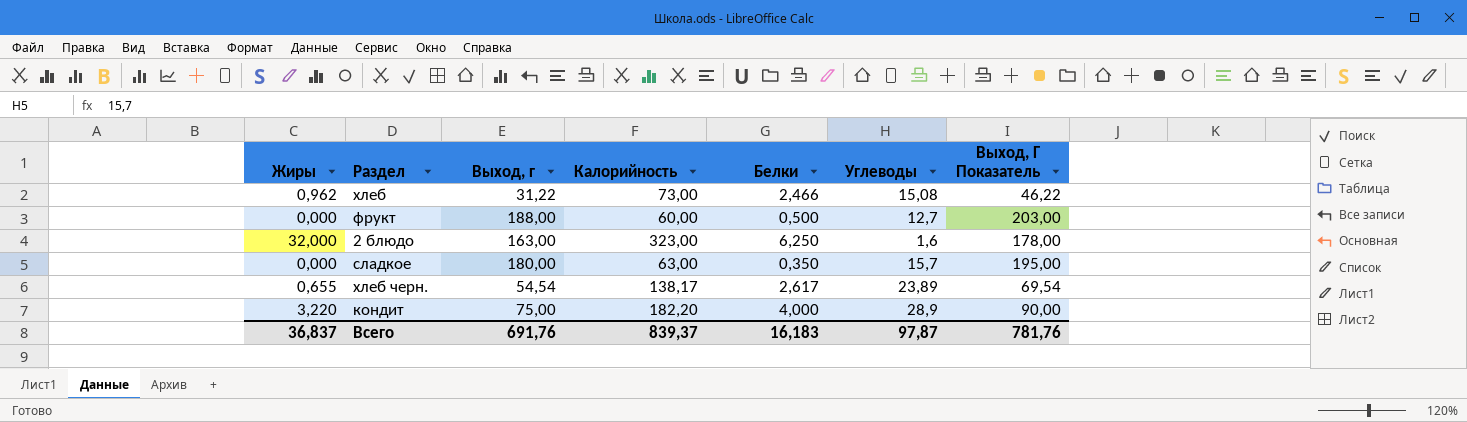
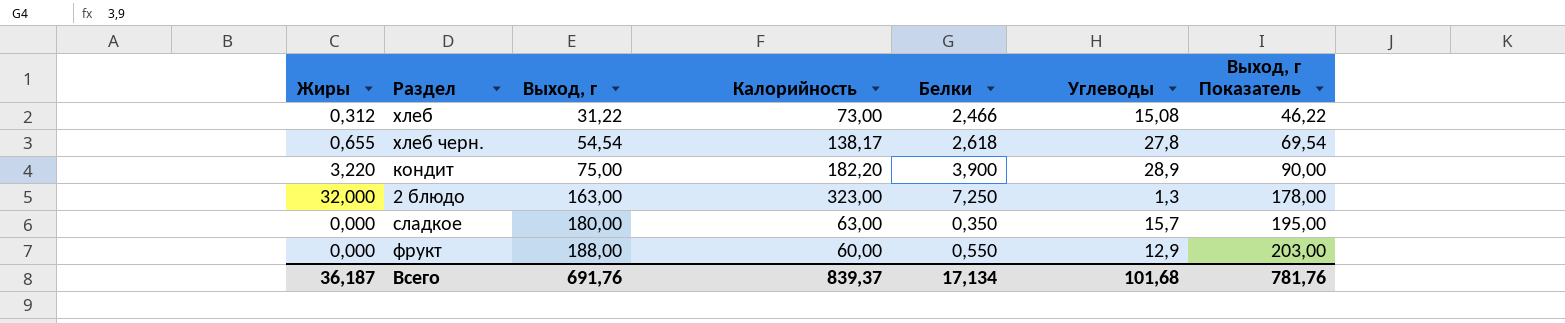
row order: none -> Выход, г ascending
column name: Выход, Г Показатель -> Выход, г Показатель
хлеб | Жиры: 0,962 -> 0,312
хлеб черн. | Белки: 2,617 -> 2,618
хлеб черн. | Углеводы: 23,89 -> 27,8
кондит | Белки: 4,000 -> 3,900
2 блюдо | Белки: 6,250 -> 7,250
2 блюдо | Углеводы: 1,6 -> 1,3
фрукт | Белки: 0,500 -> 0,550
фрукт | Углеводы: 12,7 -> 12,9
Всего | Жиры: 36,837 -> 36,187
Всего | Белки: 16,183 -> 17,134
Всего | Углеводы: 97,87 -> 101,68

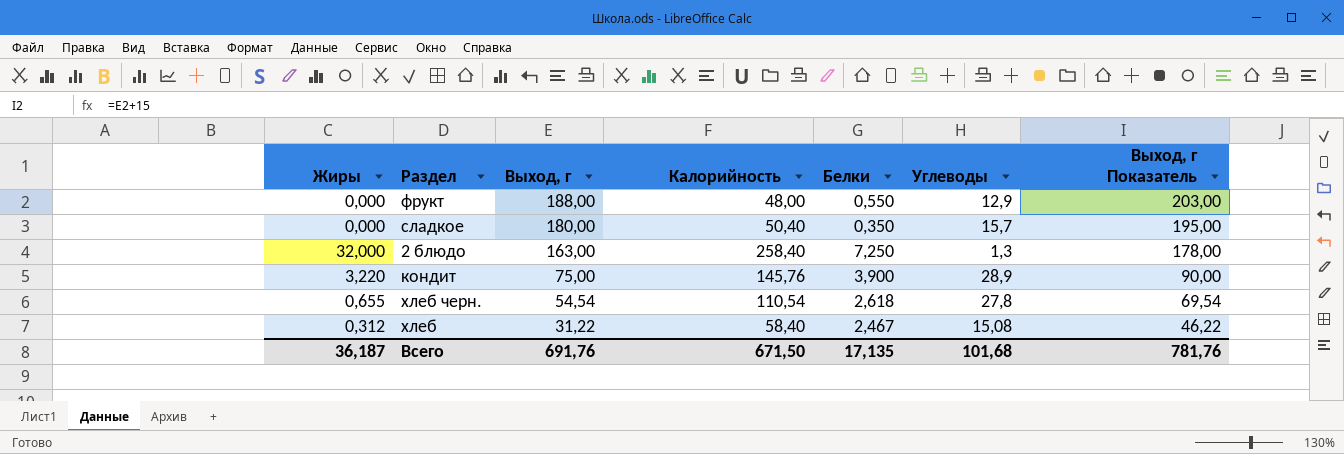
row order: Выход, г ascending -> Выход, г descending
фрукт | Калорийность: 60,00 -> 48,00
сладкое | Калорийность: 63,00 -> 50,40
2 блюдо | Калорийность: 323,00 -> 258,40
кондит | Калорийность: 182,20 -> 145,76
хлеб черн. | Калорийность: 138,17 -> 110,54
хлеб | Калорийность: 73,00 -> 58,40
хлеб | Белки: 2,466 -> 2,467
Всего | Калорийность: 839,37 -> 671,50
Всего | Белки: 17,134 -> 17,135

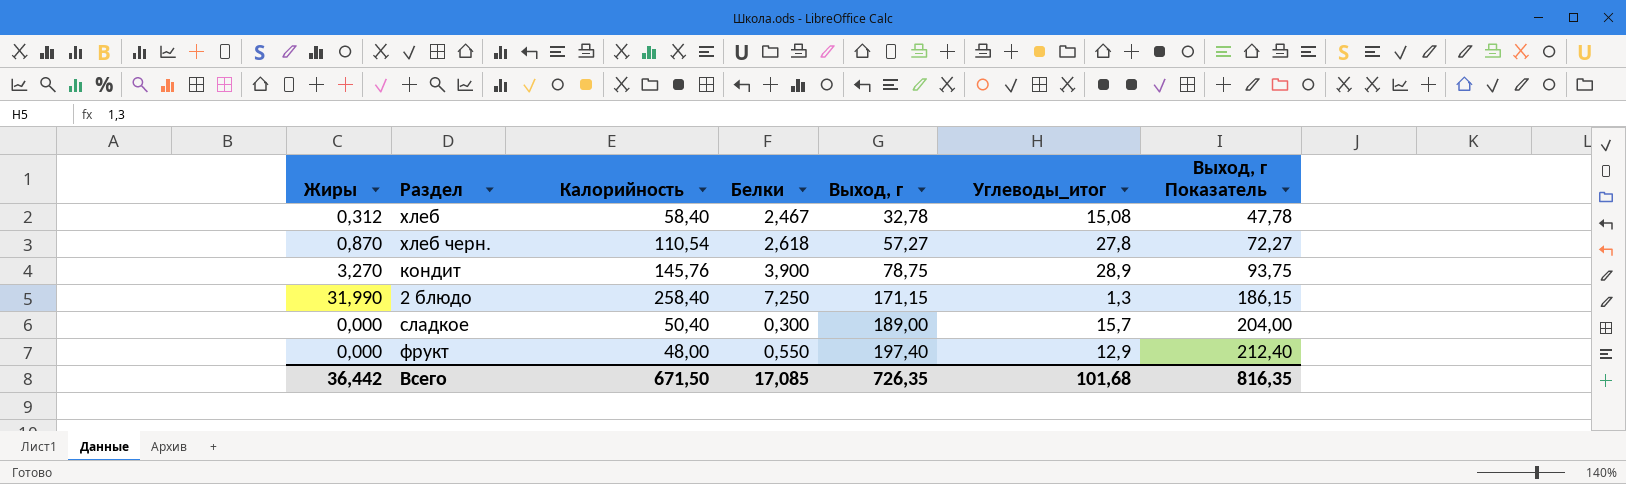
row order: Выход, г descending -> Выход, г ascending
column Выход, г | position: 3 -> 5
column name: Углеводы -> Углеводы_итог
хлеб | Выход, г: 31,22 -> 32,78
хлеб | Выход, г Показатель: 46,22 -> 47,78
хлеб черн. | Жиры: 0,655 -> 0,870
хлеб черн. | Выход, г: 54,54 -> 57,27
хлеб черн. | Выход, г Показатель: 69,54 -> 72,27
кондит | Жиры: 3,220 -> 3,270
кондит | Выход, г: 75,00 -> 78,75
кондит | Выход, г Показатель: 90,00 -> 93,75
2 блюдо | Жиры: 32,000 -> 31,990
2 блюдо | Выход, г: 163,00 -> 171,15
2 блюдо | Выход, г Показатель: 178,00 -> 186,15
сладкое | Белки: 0,350 -> 0,300
сладкое | Выход, г: 180,00 -> 189,00
сладкое | Выход, г Показатель: 195,00 -> 204,00
фрукт | Выход, г: 188,00 -> 197,40
фрукт | Выход, г Показатель: 203,00 -> 212,40
Всего | Жиры: 36,187 -> 36,442
Всего | Белки: 17,135 -> 17,085
Всего | Выход, г: 691,76 -> 726,35
Всего | Выход, г Показатель: 781,76 -> 816,35

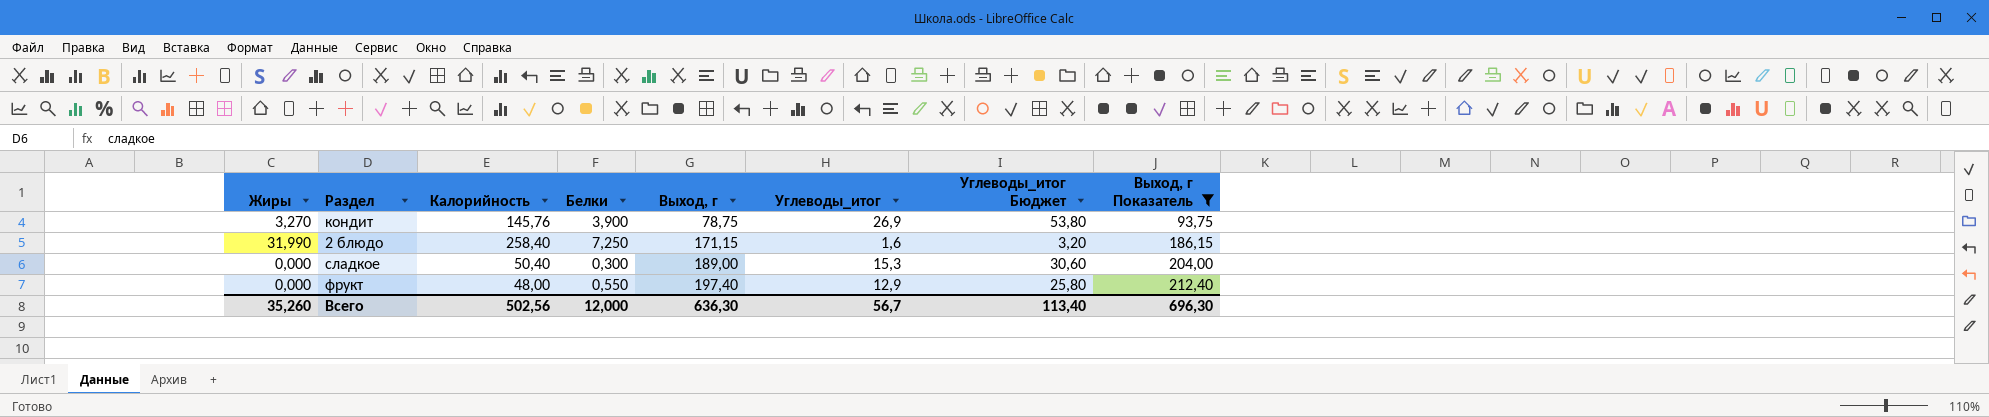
filter: none -> Выход, г Показатель >= 93,75
column Углеводы_итог Бюджет | formula: none -> [Углеводы_итог] * 2
кондит | Углеводы_итог: 28,9 -> 26,9
2 блюдо | Углеводы_итог: 1,3 -> 1,6
сладкое | Углеводы_итог: 15,7 -> 15,3
Всего | Жиры: 36,442 -> 35,260
Всего | Калорийность: 671,50 -> 502,56
Всего | Белки: 17,085 -> 12,000
Всего | Выход, г: 726,35 -> 636,30
Всего | Углеводы_итог: 101,68 -> 56,7
Всего | Выход, г Показатель: 816,35 -> 696,30

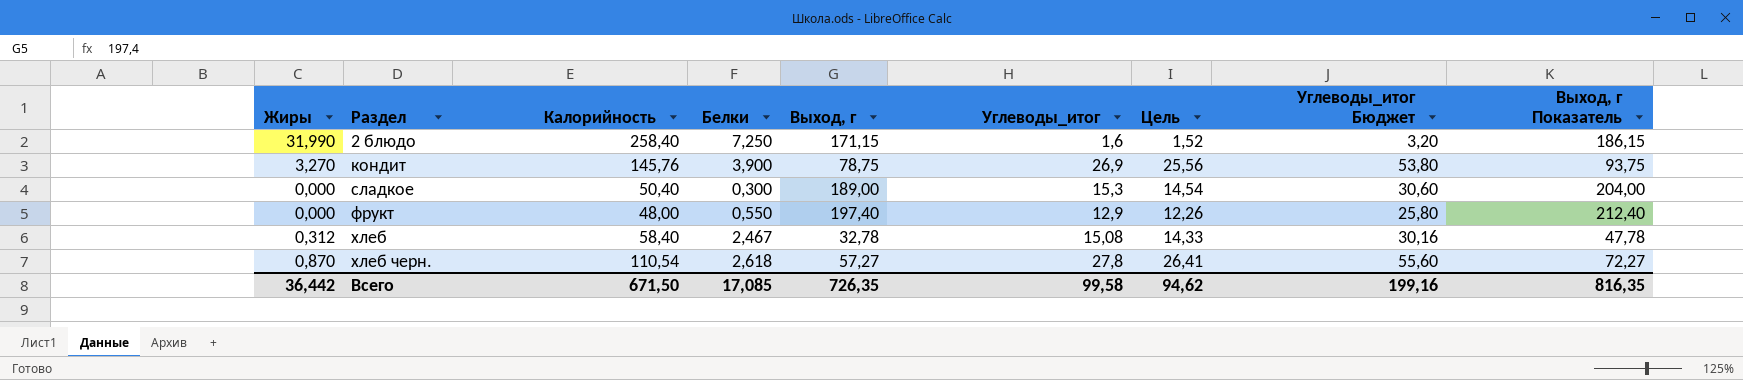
filter: Выход, г Показатель >= 93,75 -> none
row order: Выход, г ascending -> Раздел ascending
column Цель | formula: none -> [Углеводы_итог] * 0,95
Всего | Жиры: 35,260 -> 36,442
Всего | Калорийность: 502,56 -> 671,50
Всего | Белки: 12,000 -> 17,085
Всего | Выход, г: 636,30 -> 726,35
Всего | Углеводы_итог: 56,7 -> 99,58
Всего | Углеводы_итог Бюджет: 113,40 -> 199,16
Всего | Выход, г Показатель: 696,30 -> 816,35

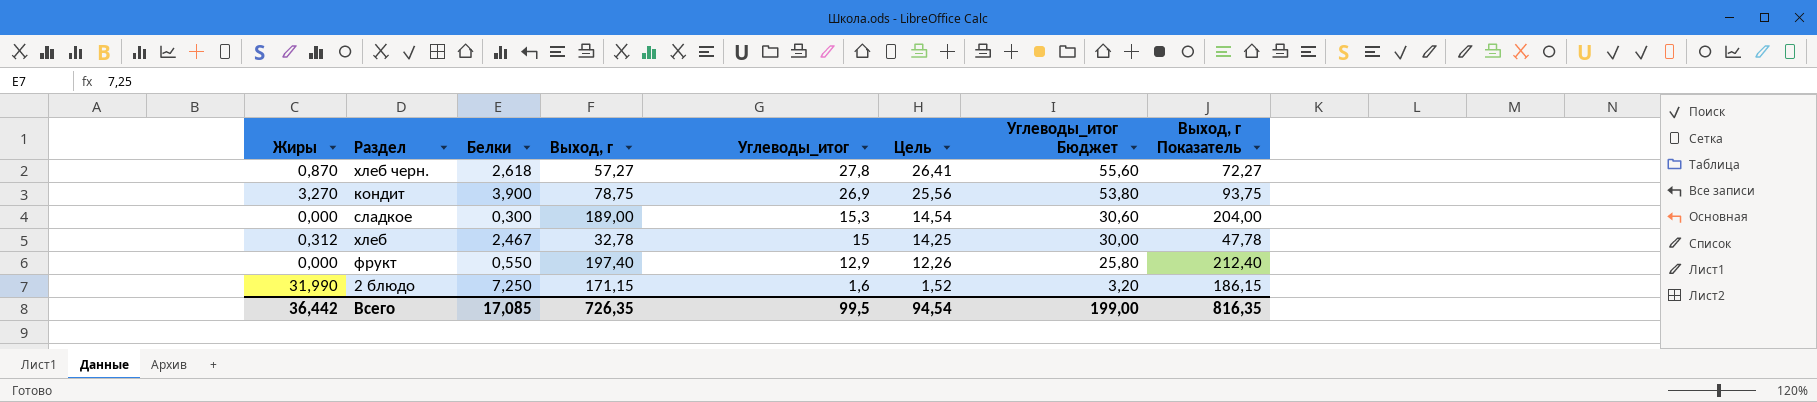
row order: Раздел ascending -> Углеводы_итог descending
column Калорийность | position: 3 -> none
хлеб | Углеводы_итог: 15,08 -> 15
хлеб | Цель: 14,33 -> 14,25
хлеб | Углеводы_итог Бюджет: 30,16 -> 30,00
Всего | Углеводы_итог: 99,58 -> 99,5
Всего | Цель: 94,62 -> 94,54
Всего | Углеводы_итог Бюджет: 199,16 -> 199,00

